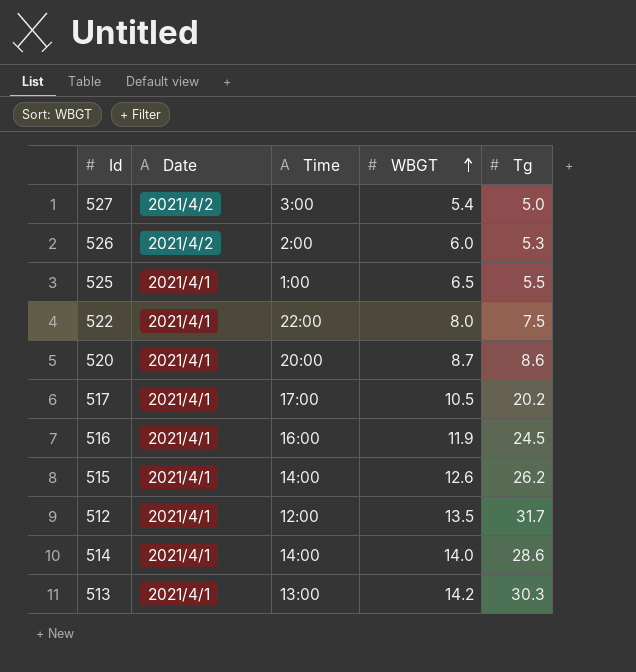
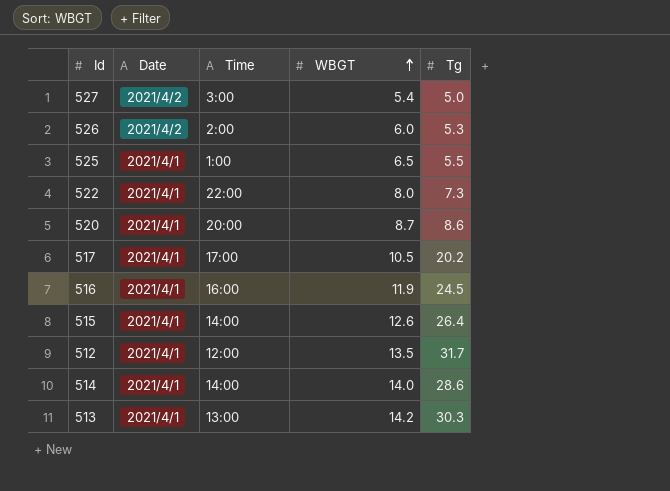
522 | Tg: 7.5 -> 7.3
515 | Tg: 26.2 -> 26.4

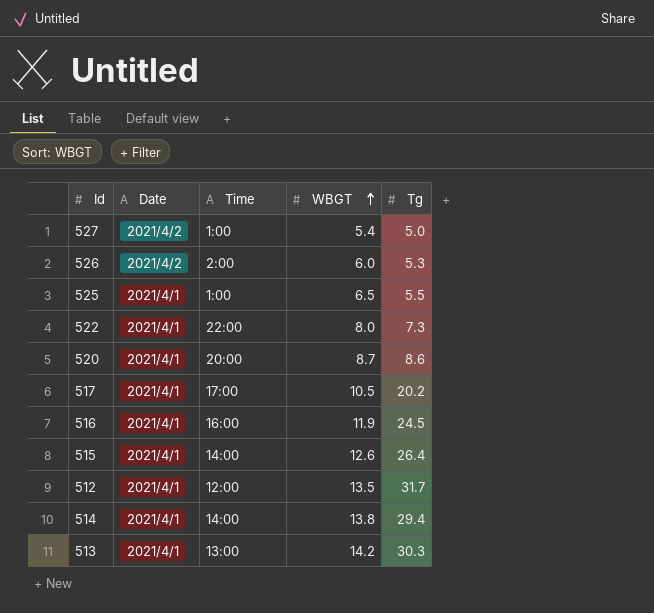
527 | Time: 3:00 -> 1:00
514 | WBGT: 14.0 -> 13.8
514 | Tg: 28.6 -> 29.4

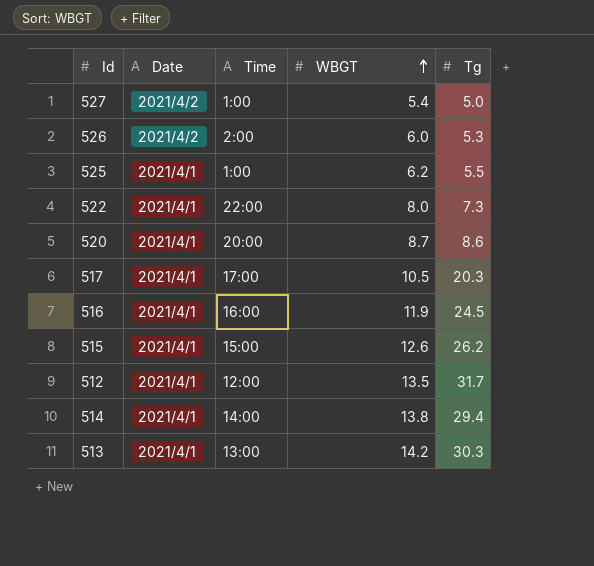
525 | WBGT: 6.5 -> 6.2
517 | Tg: 20.2 -> 20.3
515 | Time: 14:00 -> 15:00
515 | Tg: 26.4 -> 26.2

